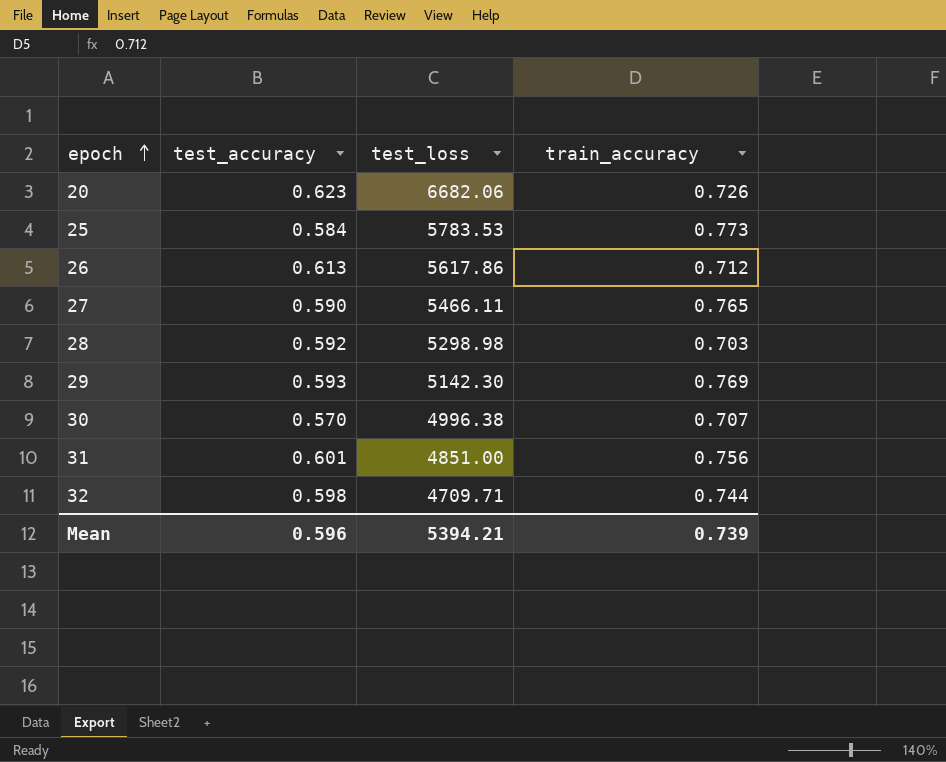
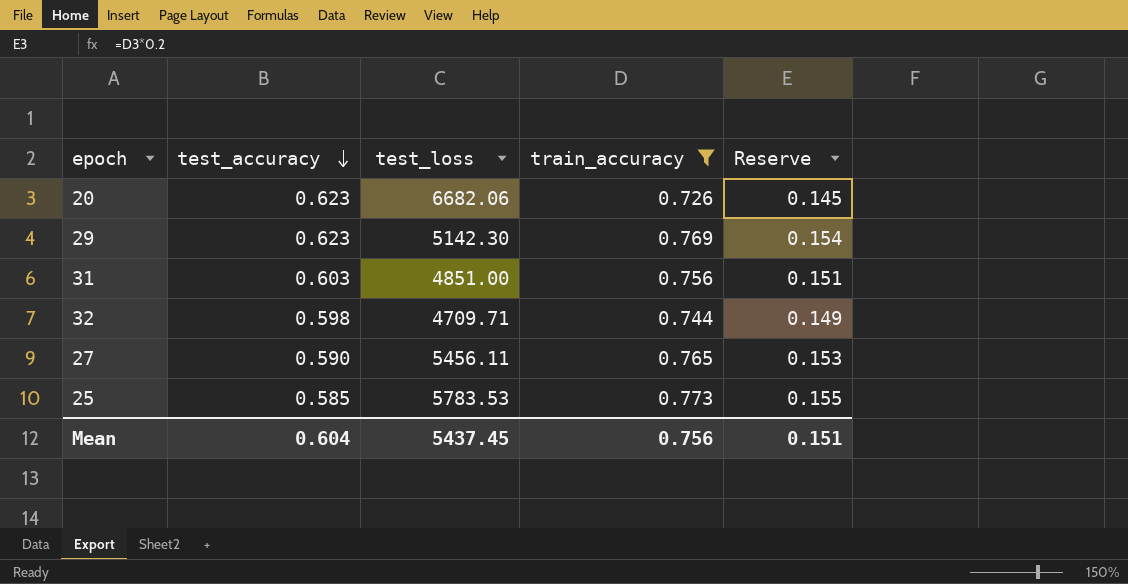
filter: none -> train_accuracy >= 0.726
row order: epoch ascending -> test_accuracy descending
column Reserve | formula: none -> [train_accuracy] * 0.2
29 | test_accuracy: 0.593 -> 0.623
31 | test_accuracy: 0.601 -> 0.603
27 | test_loss: 5466.11 -> 5456.11
25 | test_accuracy: 0.584 -> 0.585
Mean | test_accuracy: 0.596 -> 0.604
Mean | test_loss: 5394.21 -> 5437.45
Mean | train_accuracy: 0.739 -> 0.756

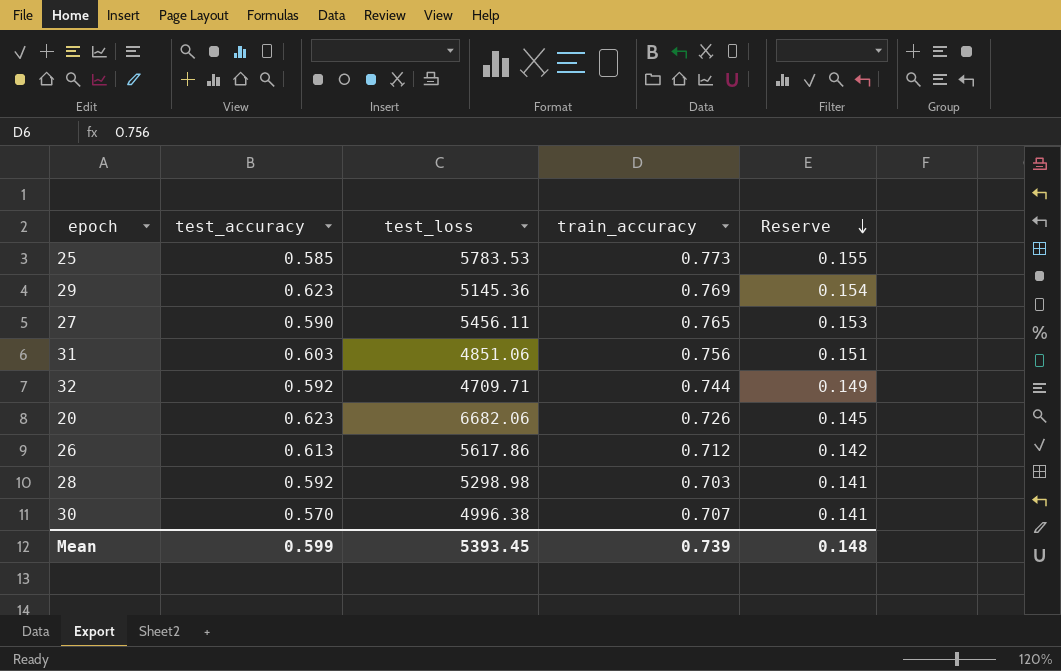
filter: train_accuracy >= 0.726 -> none
row order: test_accuracy descending -> Reserve descending
29 | test_loss: 5142.30 -> 5145.36
31 | test_loss: 4851.00 -> 4851.06
32 | test_accuracy: 0.598 -> 0.592
Mean | test_accuracy: 0.604 -> 0.599
Mean | test_loss: 5437.45 -> 5393.45
Mean | train_accuracy: 0.756 -> 0.739
Mean | Reserve: 0.151 -> 0.148

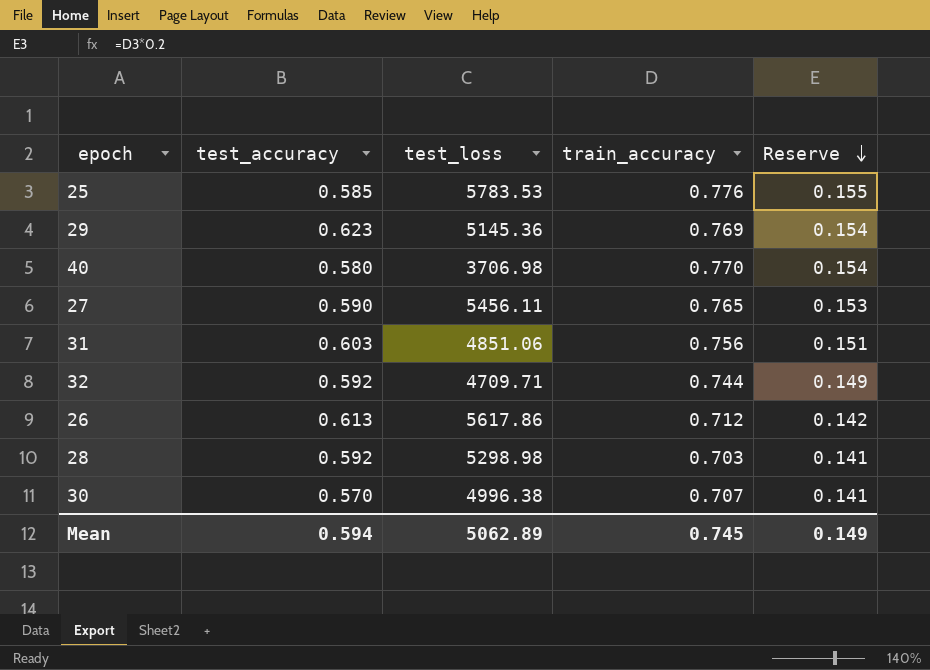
row 20: 0.623 | 6682.06 | 0.726 | 0.145 -> none
25 | train_accuracy: 0.773 -> 0.776
row 40: none -> 0.580 | 3706.98 | 0.770 | 0.154
Mean | test_accuracy: 0.599 -> 0.594
Mean | test_loss: 5393.45 -> 5062.89
Mean | train_accuracy: 0.739 -> 0.745
Mean | Reserve: 0.148 -> 0.149

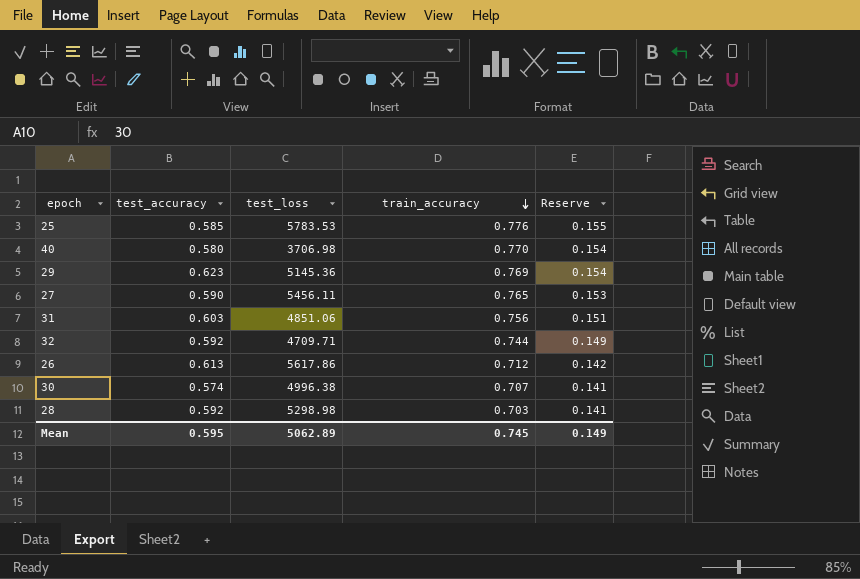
row order: Reserve descending -> train_accuracy descending
30 | test_accuracy: 0.570 -> 0.574
Mean | test_accuracy: 0.594 -> 0.595

